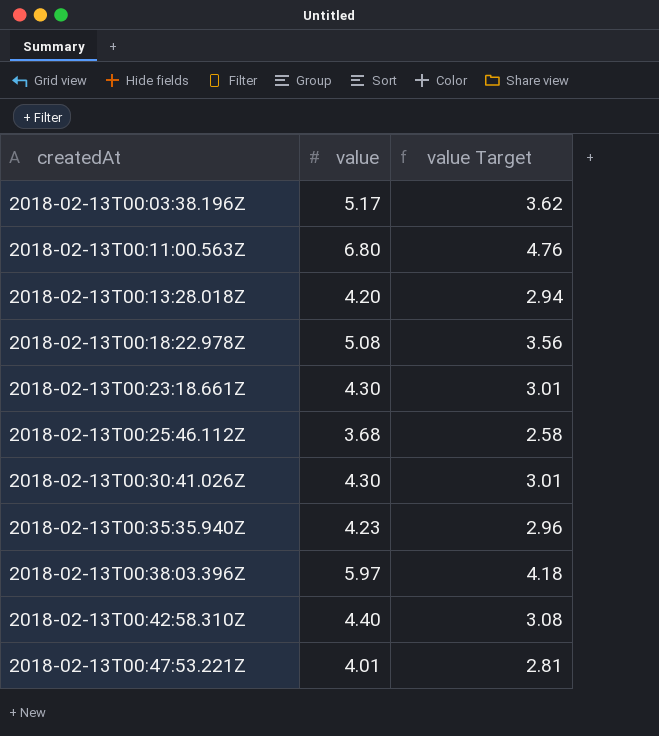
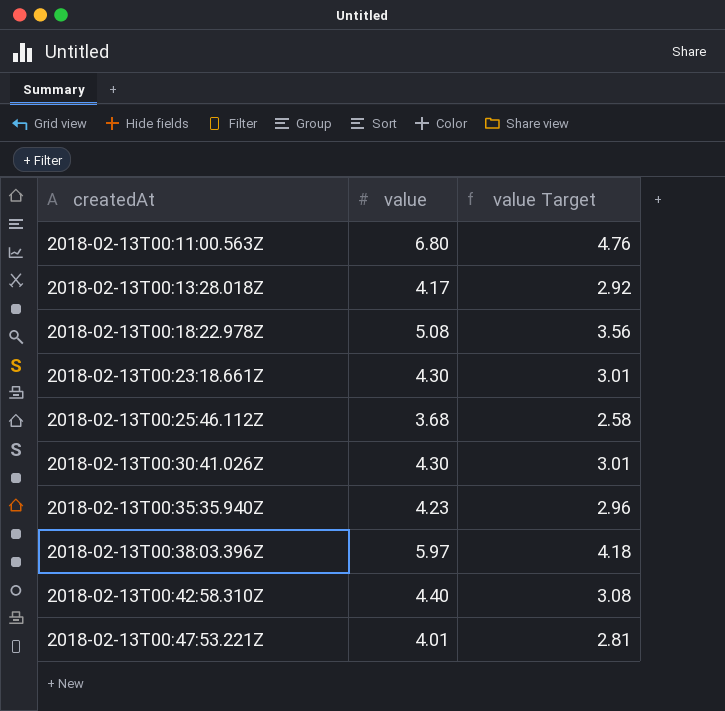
row 2018-02-13T00:03:38.196Z: 5.17 | 3.62 -> none
2018-02-13T00:13:28.018Z | value: 4.20 -> 4.17
2018-02-13T00:13:28.018Z | value Target: 2.94 -> 2.92

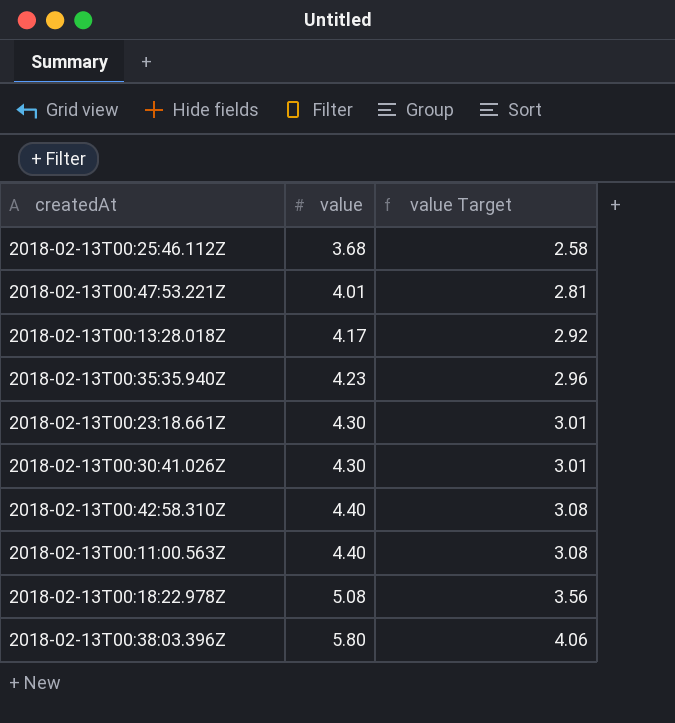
row order: createdAt ascending -> value ascending
2018-02-13T00:11:00.563Z | value: 6.80 -> 4.40
2018-02-13T00:11:00.563Z | value Target: 4.76 -> 3.08
2018-02-13T00:38:03.396Z | value: 5.97 -> 5.80
2018-02-13T00:38:03.396Z | value Target: 4.18 -> 4.06

